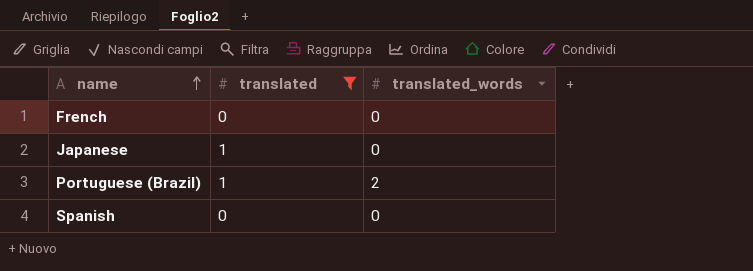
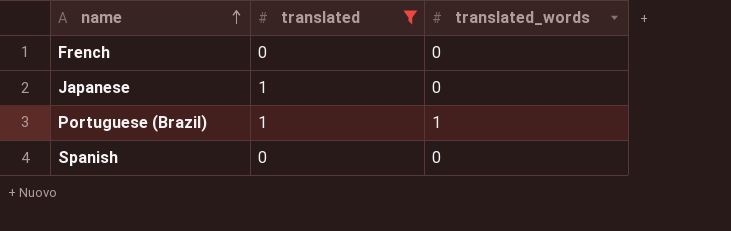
Portuguese (Brazil) | translated_words: 2 -> 1

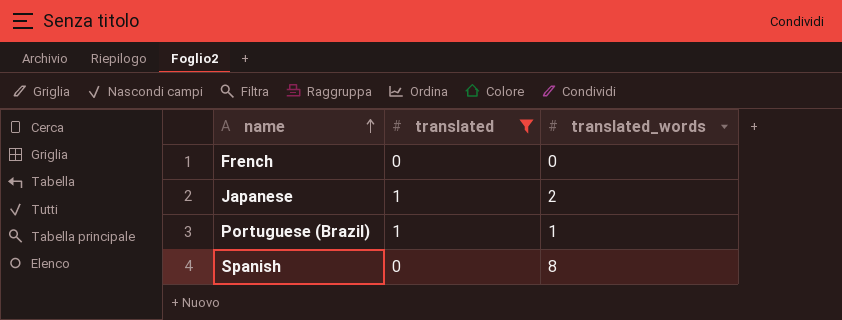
Japanese | translated_words: 0 -> 2
Spanish | translated_words: 0 -> 8

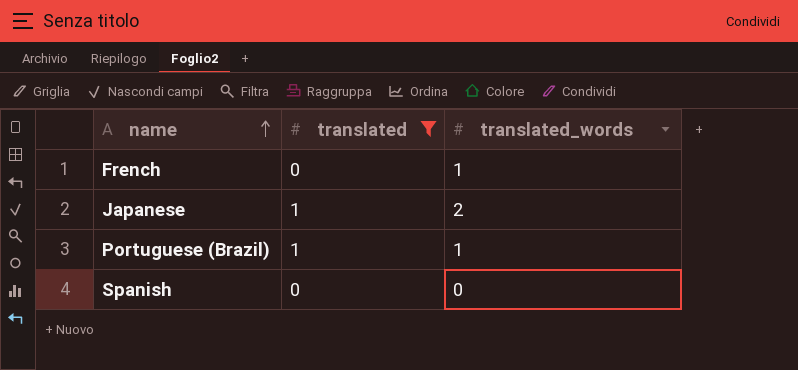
French | translated_words: 0 -> 1
Spanish | translated_words: 8 -> 0

